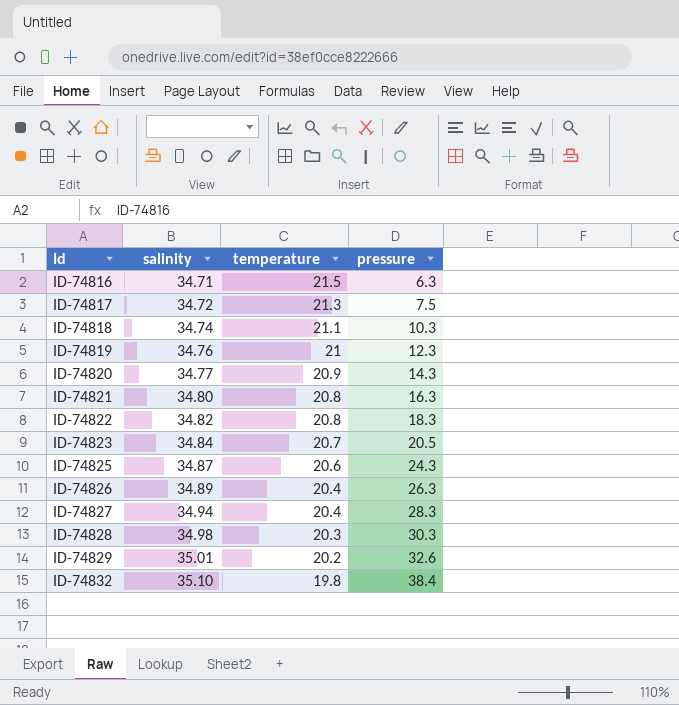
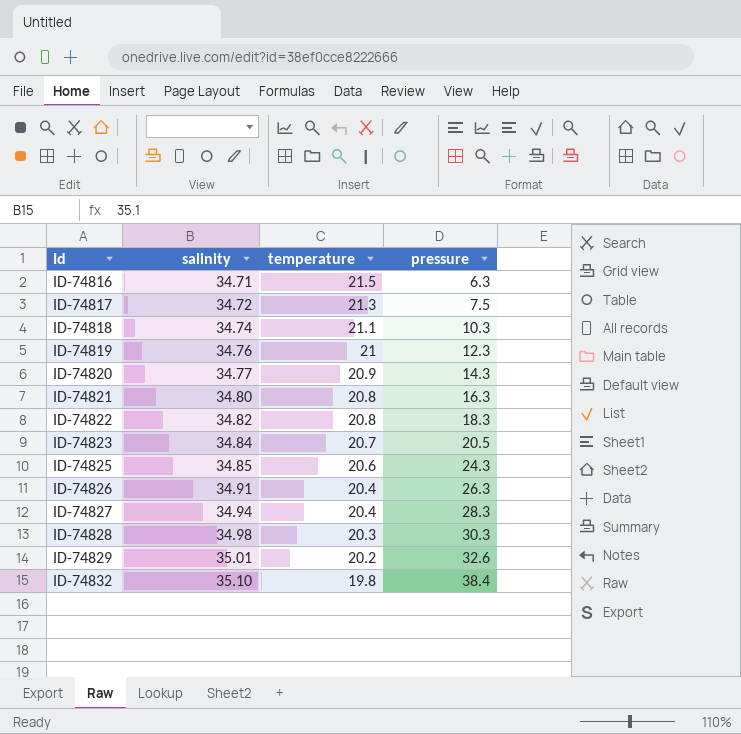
ID-74825 | salinity: 34.87 -> 34.85
ID-74826 | salinity: 34.89 -> 34.91

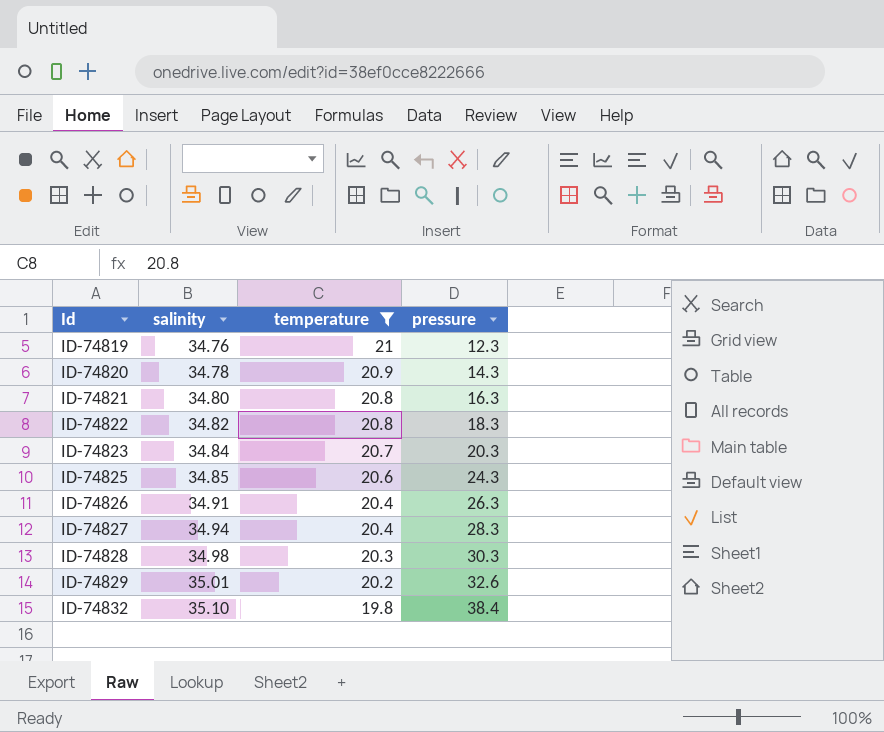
filter: none -> temperature <= 21
ID-74820 | salinity: 34.77 -> 34.78
ID-74823 | pressure: 20.5 -> 20.3

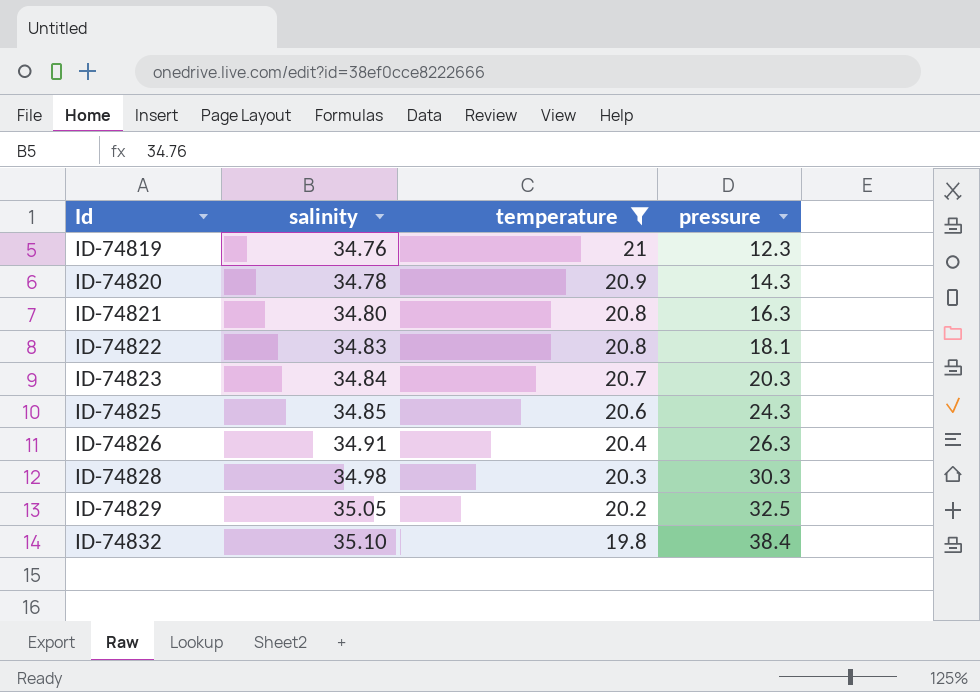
row ID-74827: 34.94 | 20.4 | 28.3 -> none
ID-74822 | salinity: 34.82 -> 34.83
ID-74822 | pressure: 18.3 -> 18.1
ID-74829 | salinity: 35.01 -> 35.05
ID-74829 | pressure: 32.6 -> 32.5

